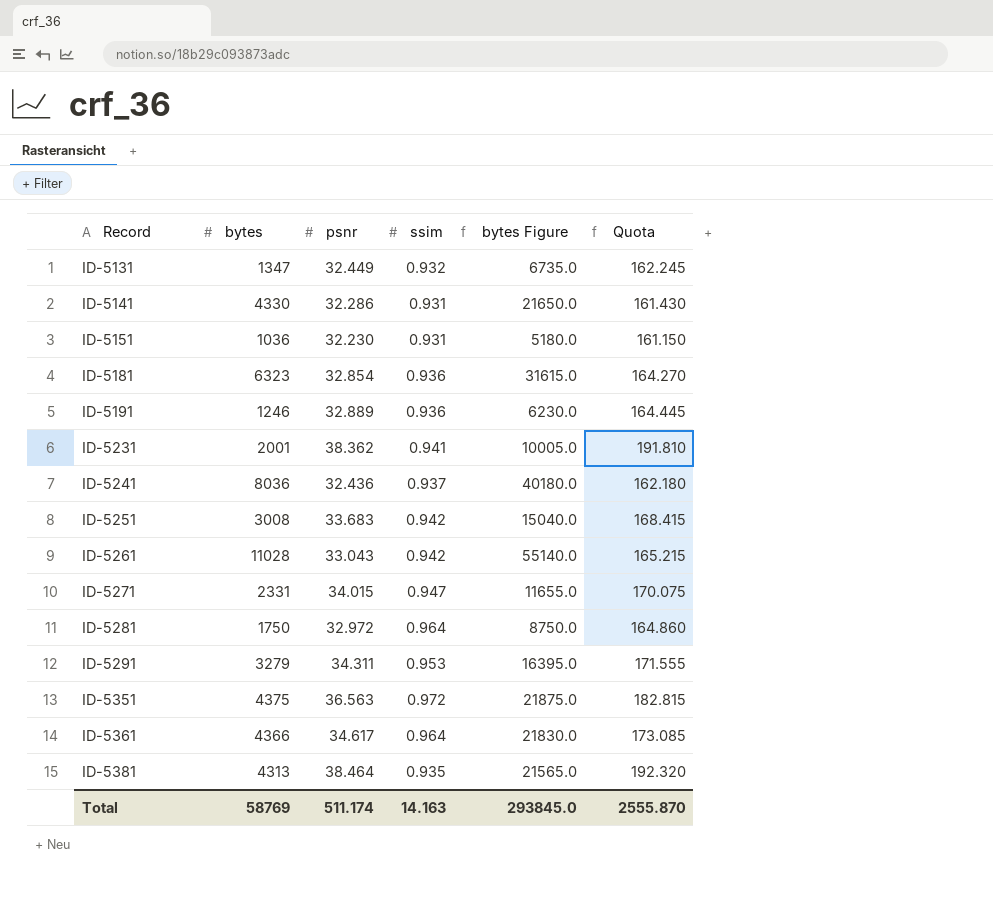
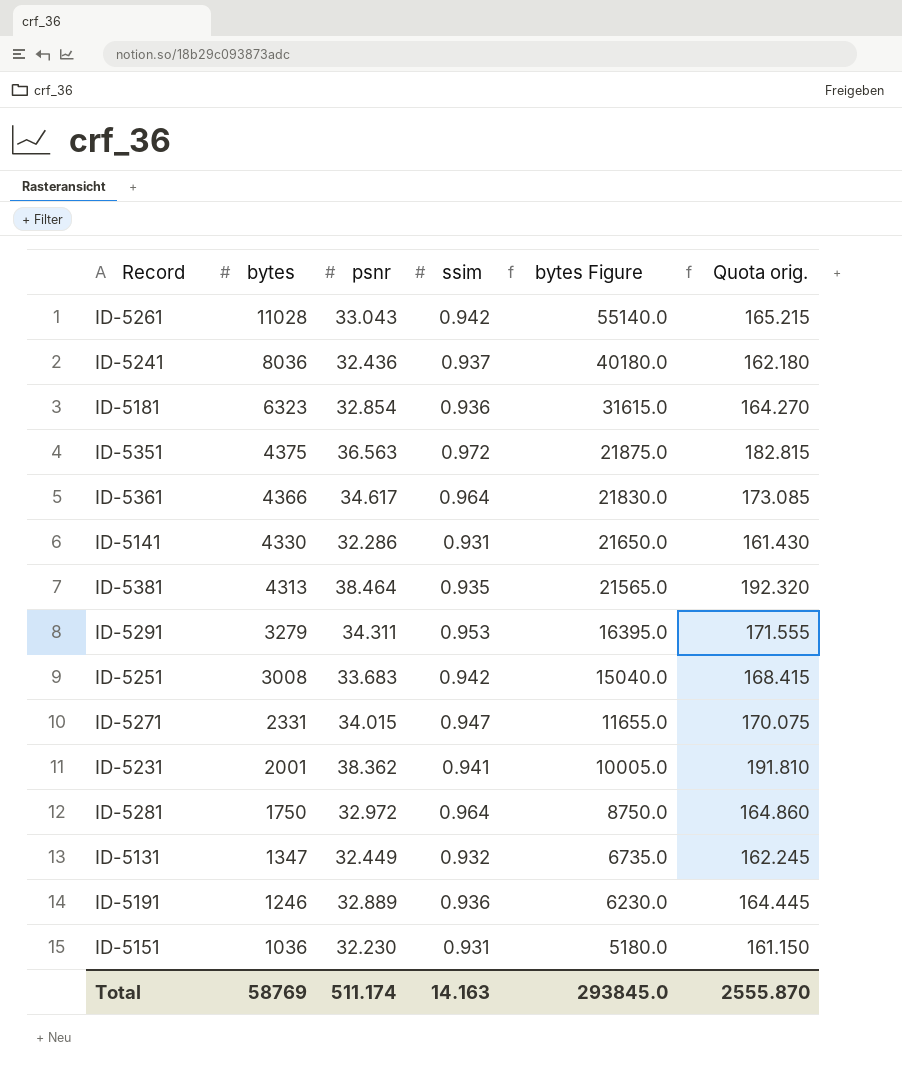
row order: Record ascending -> bytes descending
column name: Quota -> Quota orig.

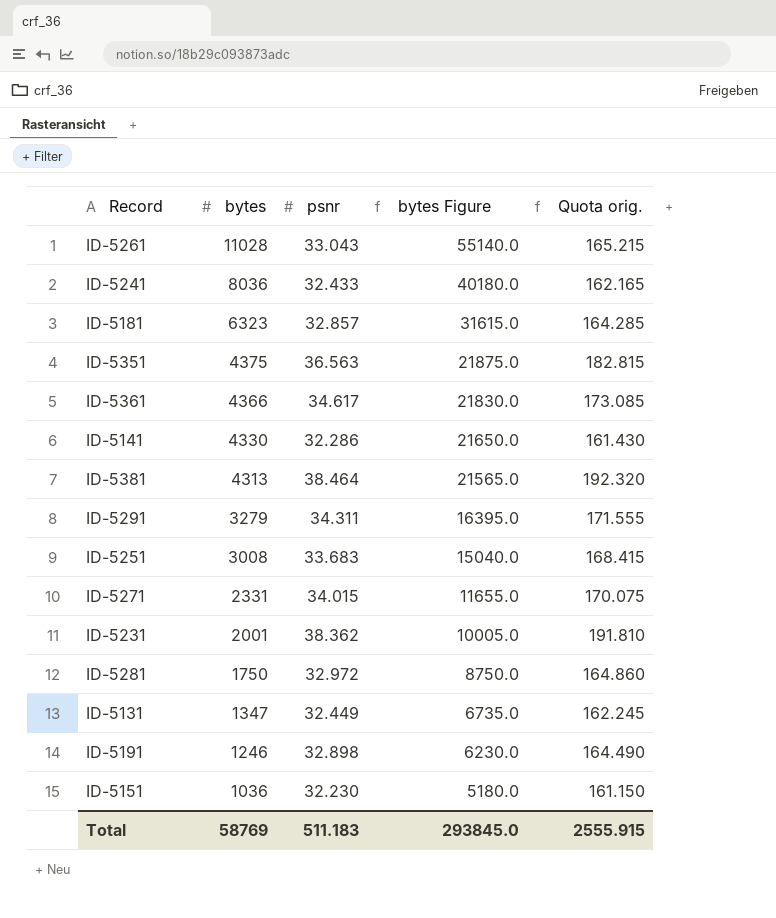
column ssim | position: 4 -> none
ID-5241 | psnr: 32.436 -> 32.433
ID-5241 | Quota orig.: 162.180 -> 162.165
ID-5181 | psnr: 32.854 -> 32.857
ID-5181 | Quota orig.: 164.270 -> 164.285
ID-5191 | psnr: 32.889 -> 32.898
ID-5191 | Quota orig.: 164.445 -> 164.490
Total | psnr: 511.174 -> 511.183
Total | Quota orig.: 2555.870 -> 2555.915

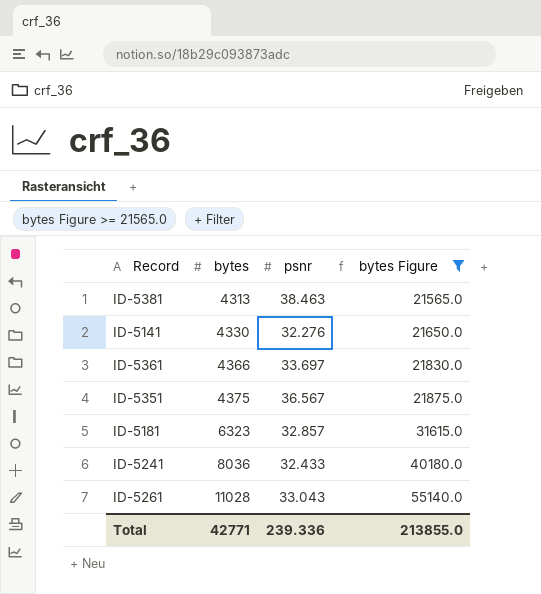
filter: none -> bytes Figure >= 21565.0
row order: bytes descending -> bytes ascending
column Quota orig. | formula: [psnr] * 5 -> none
ID-5381 | psnr: 38.464 -> 38.463
ID-5141 | psnr: 32.286 -> 32.276
ID-5361 | psnr: 34.617 -> 33.697
ID-5351 | psnr: 36.563 -> 36.567
Total | bytes: 58769 -> 42771
Total | psnr: 511.183 -> 239.336
Total | bytes Figure: 293845.0 -> 213855.0

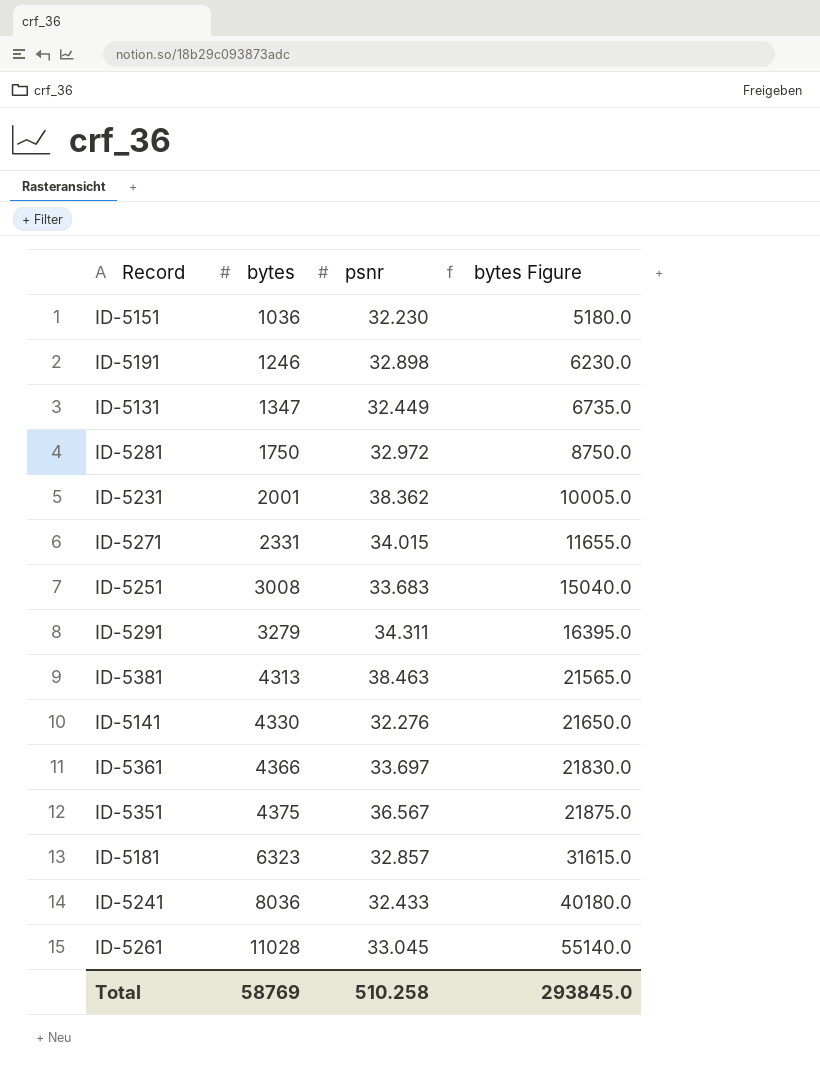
filter: bytes Figure >= 21565.0 -> none
ID-5261 | psnr: 33.043 -> 33.045
Total | bytes: 42771 -> 58769
Total | psnr: 239.336 -> 510.258
Total | bytes Figure: 213855.0 -> 293845.0

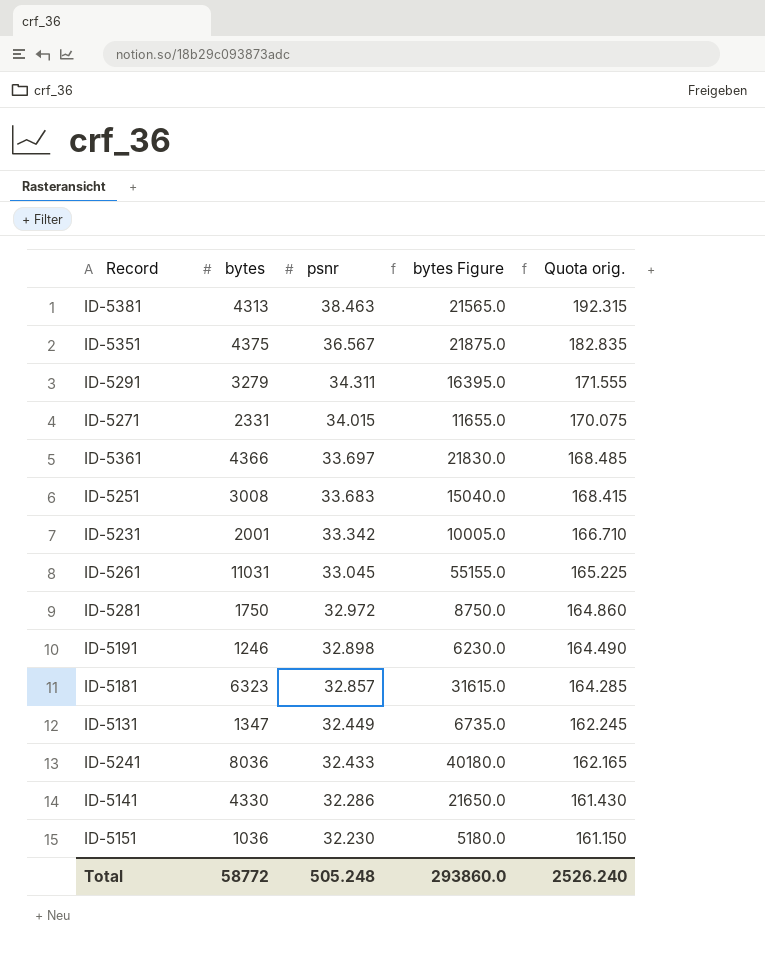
row order: bytes ascending -> psnr descending
column Quota orig. | formula: none -> [psnr] * 5
ID-5231 | psnr: 38.362 -> 33.342
ID-5261 | bytes: 11028 -> 11031
ID-5261 | bytes Figure: 55140.0 -> 55155.0
ID-5141 | psnr: 32.276 -> 32.286
Total | bytes: 58769 -> 58772
Total | psnr: 510.258 -> 505.248
Total | bytes Figure: 293845.0 -> 293860.0

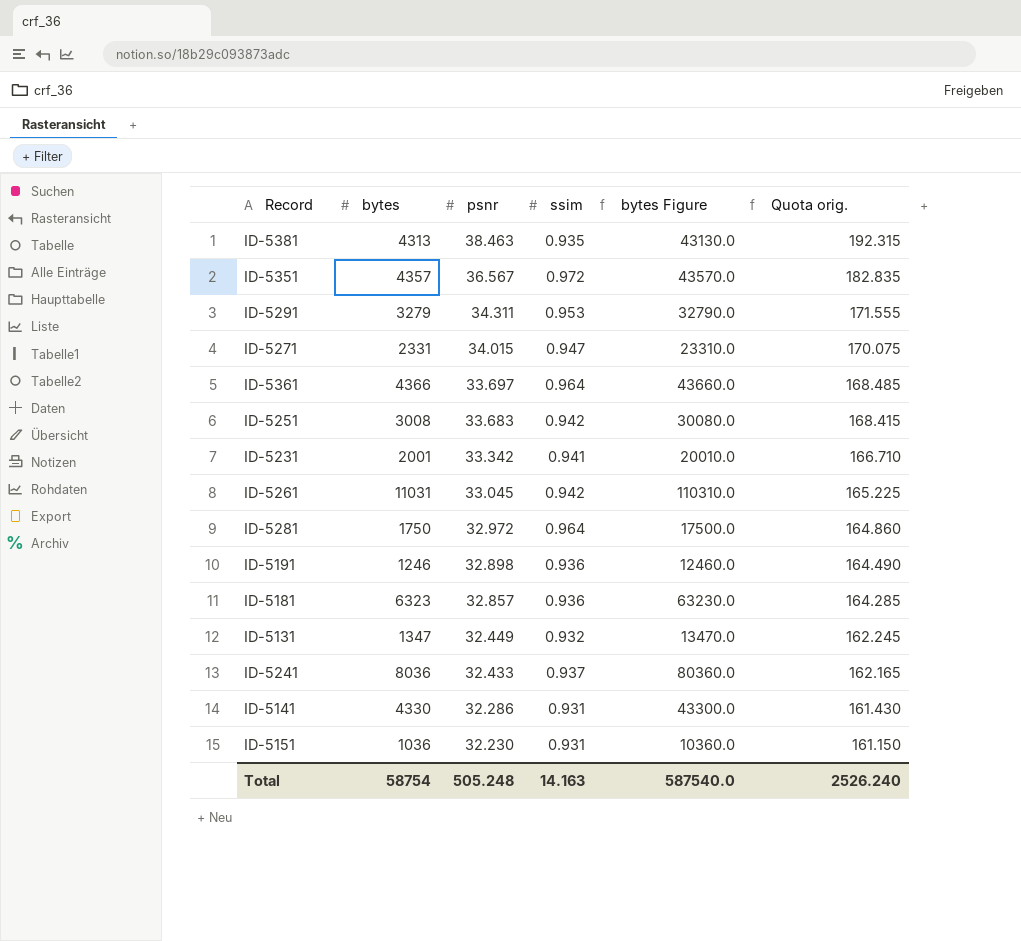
column ssim | position: none -> 4
column bytes Figure | formula: [bytes] * 5 -> [bytes] * 10
ID-5351 | bytes: 4375 -> 4357
Total | bytes: 58772 -> 58754
Total | bytes Figure: 293860.0 -> 587540.0

